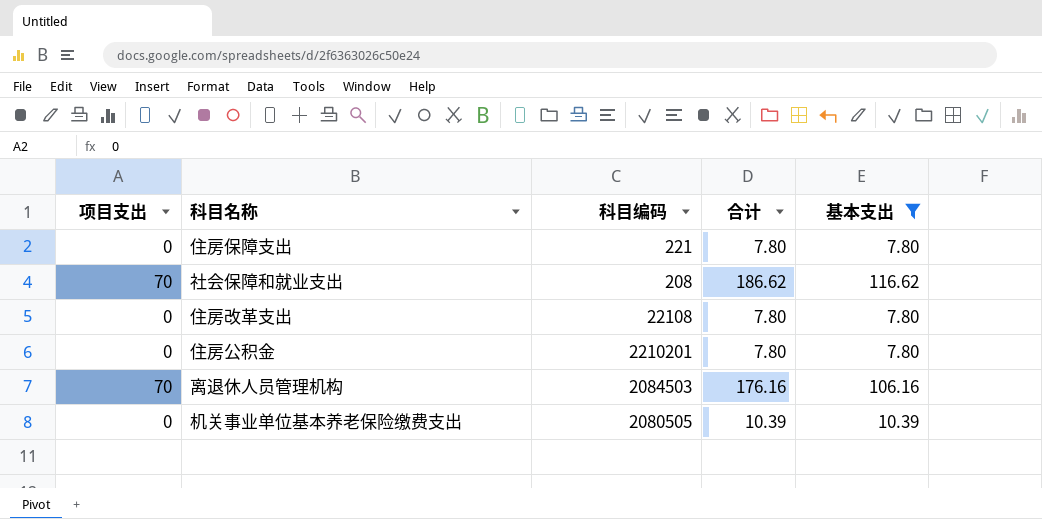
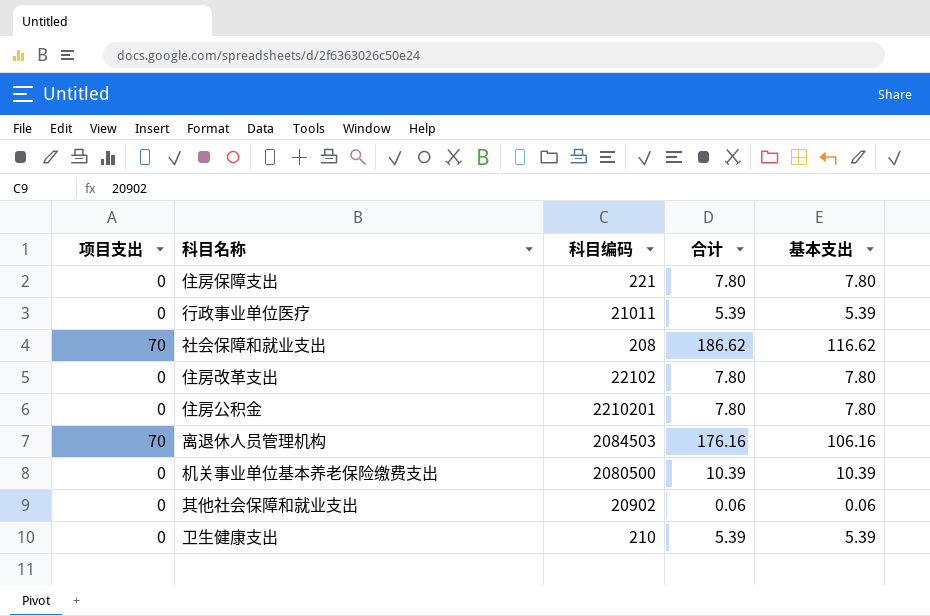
filter: 基本支出 >= 7.80 -> none
住房改革支出 | 科目编码: 22108 -> 22102
机关事业单位基本养老保险缴费支出 | 科目编码: 2080505 -> 2080500

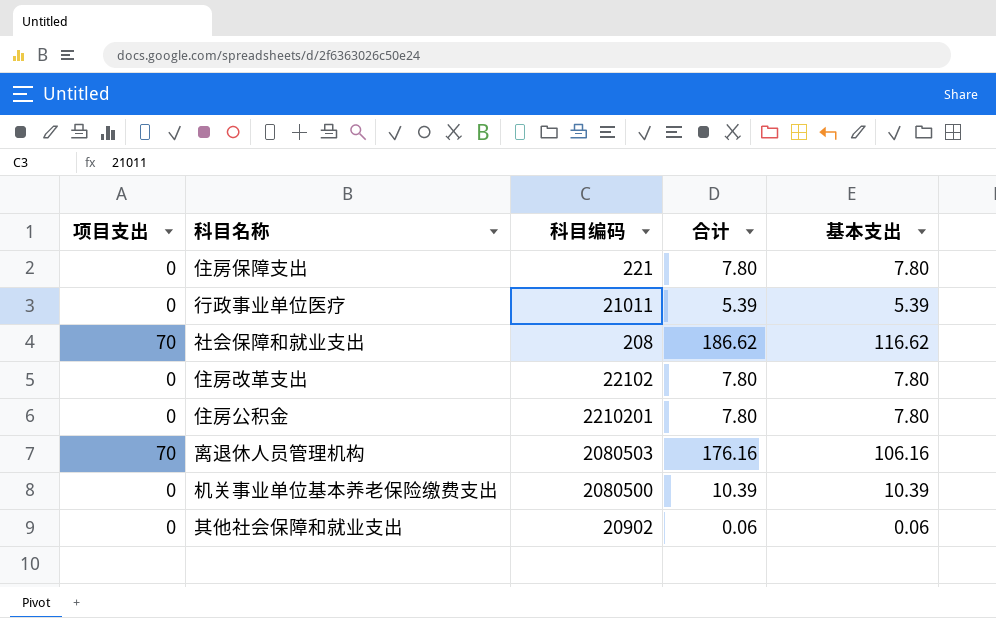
row 卫生健康支出: 0 | 210 | 5.39 | 5.39 -> none
离退休人员管理机构 | 科目编码: 2084503 -> 2080503

